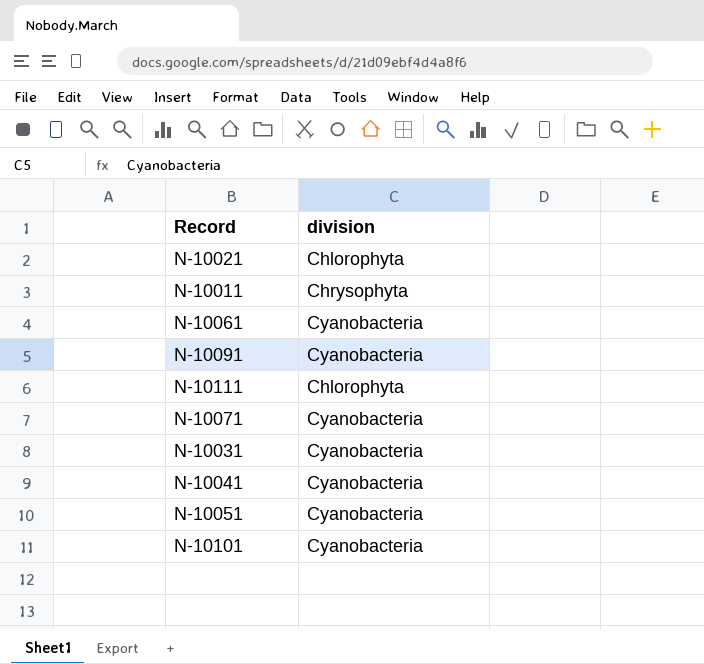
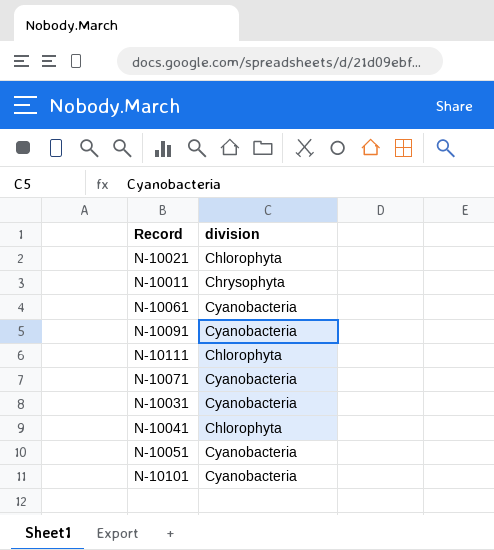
N-10041 | division: Cyanobacteria -> Chlorophyta

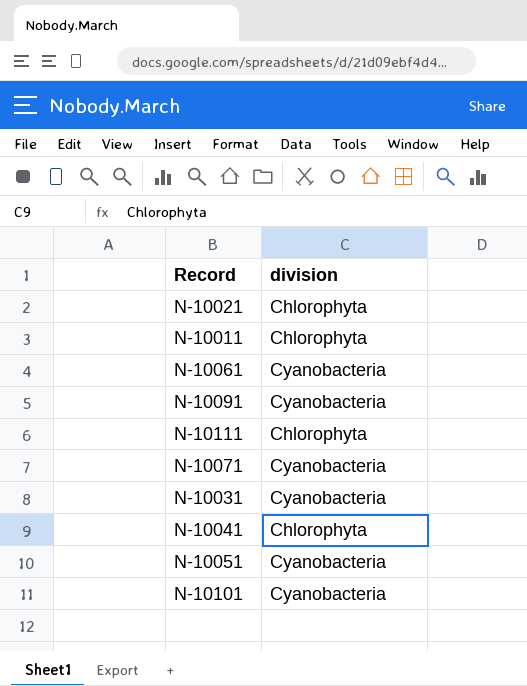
N-10011 | division: Chrysophyta -> Chlorophyta

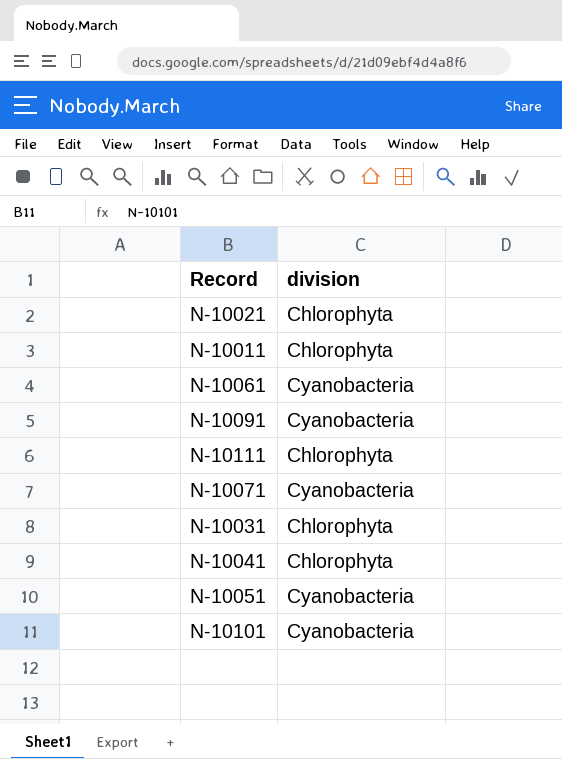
N-10031 | division: Cyanobacteria -> Chlorophyta

